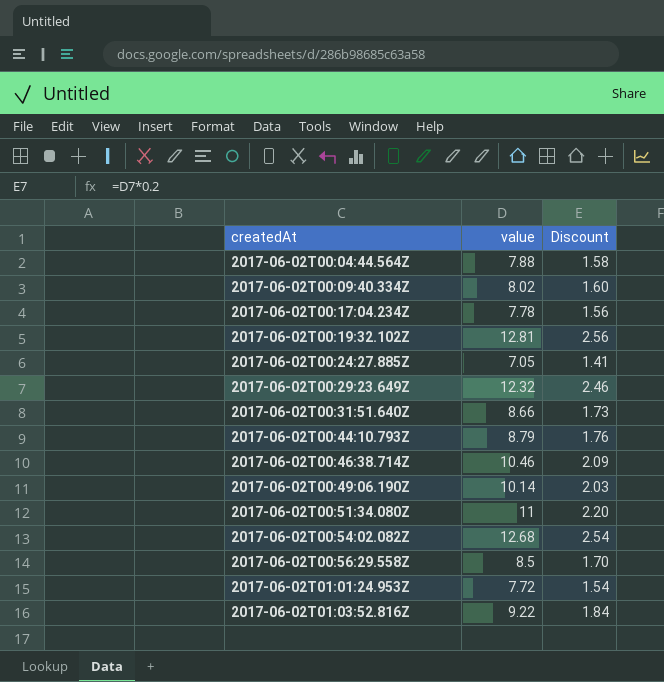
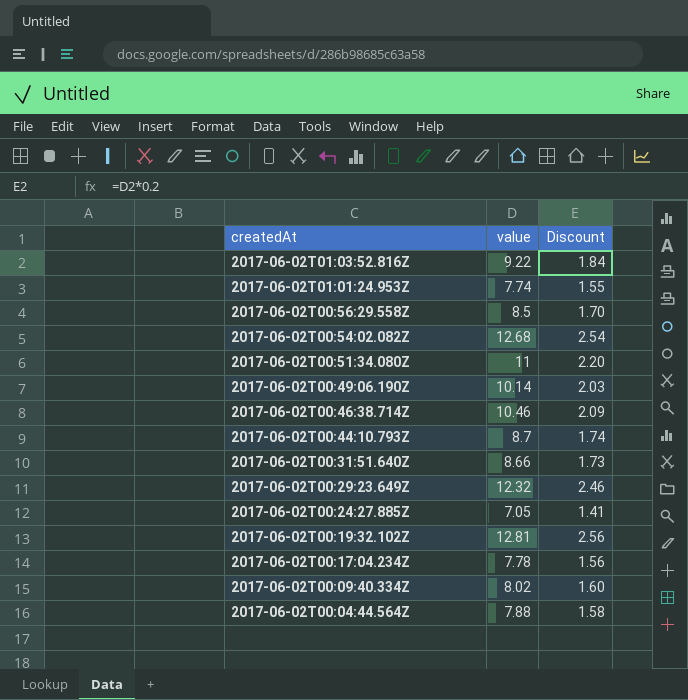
row order: createdAt ascending -> createdAt descending
2017-06-02T01:01:24.953Z | value: 7.72 -> 7.74
2017-06-02T01:01:24.953Z | Discount: 1.54 -> 1.55
2017-06-02T00:44:10.793Z | value: 8.79 -> 8.7
2017-06-02T00:44:10.793Z | Discount: 1.76 -> 1.74

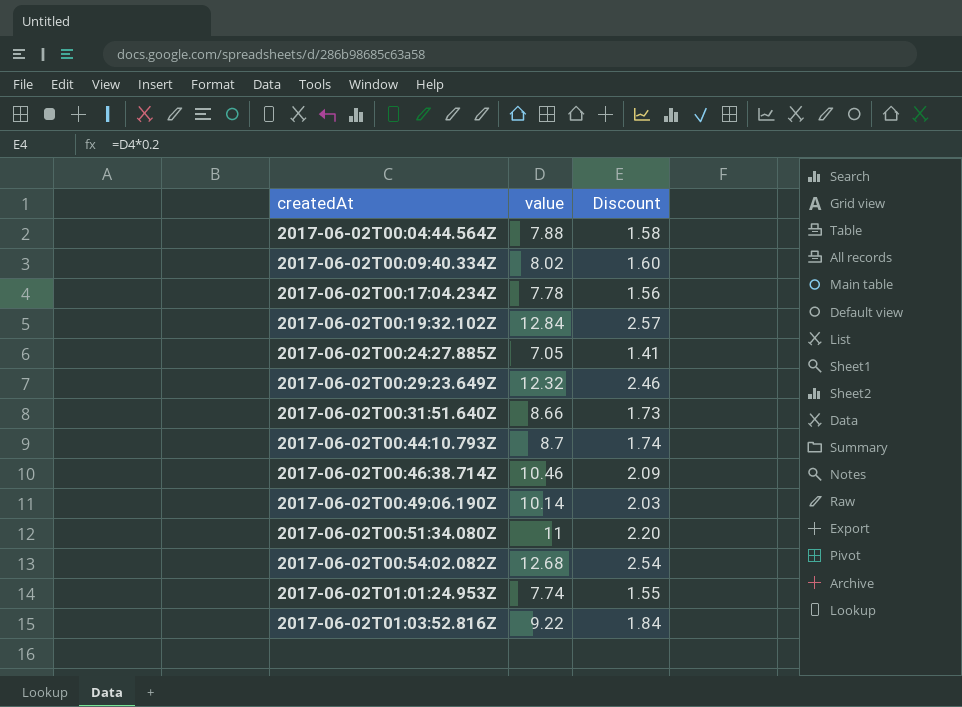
row order: createdAt descending -> createdAt ascending
row 2017-06-02T00:56:29.558Z: 8.5 | 1.70 -> none
2017-06-02T00:19:32.102Z | value: 12.81 -> 12.84
2017-06-02T00:19:32.102Z | Discount: 2.56 -> 2.57

